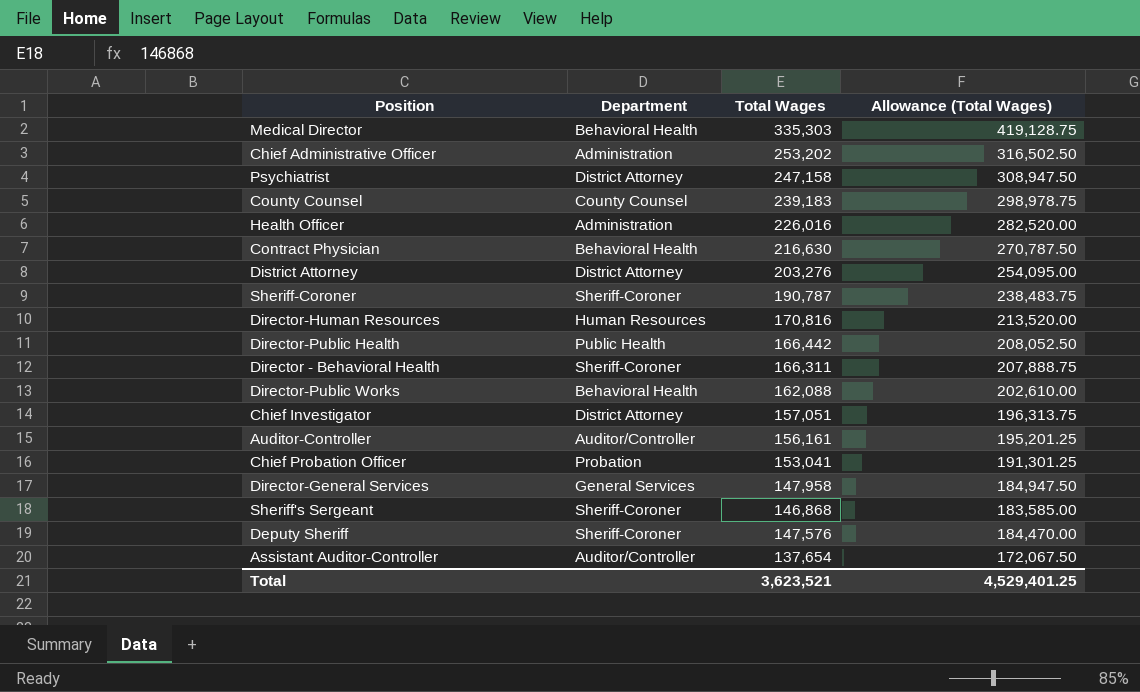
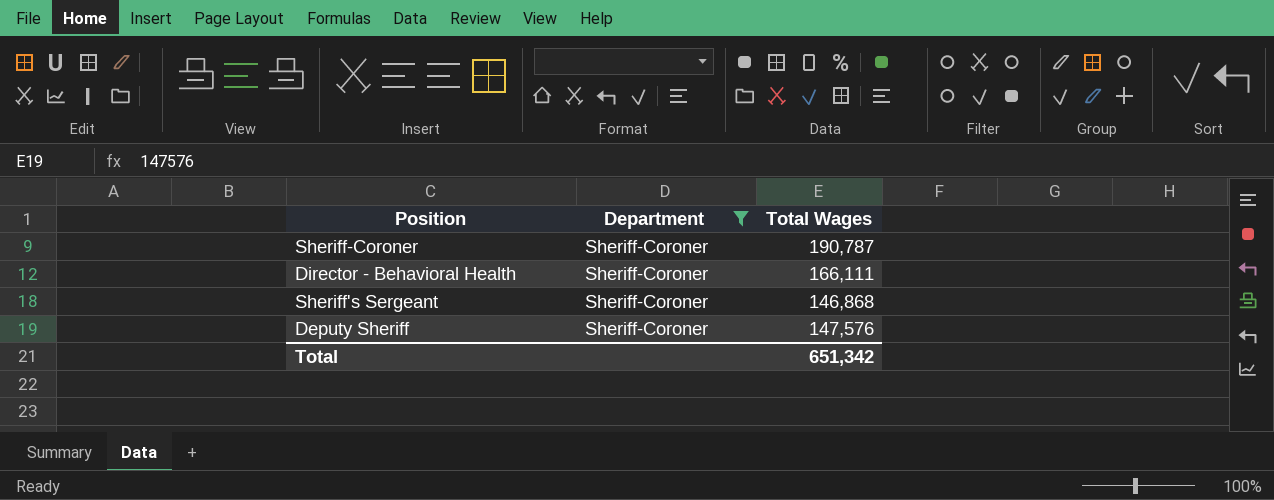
filter: none -> Department = Sheriff-Coroner
column Allowance (Total Wages) | formula: [Total Wages] * 1.25 -> none
Director - Behavioral Health | Total Wages: 166,311 -> 166,111
Total | Total Wages: 3,623,521 -> 651,342

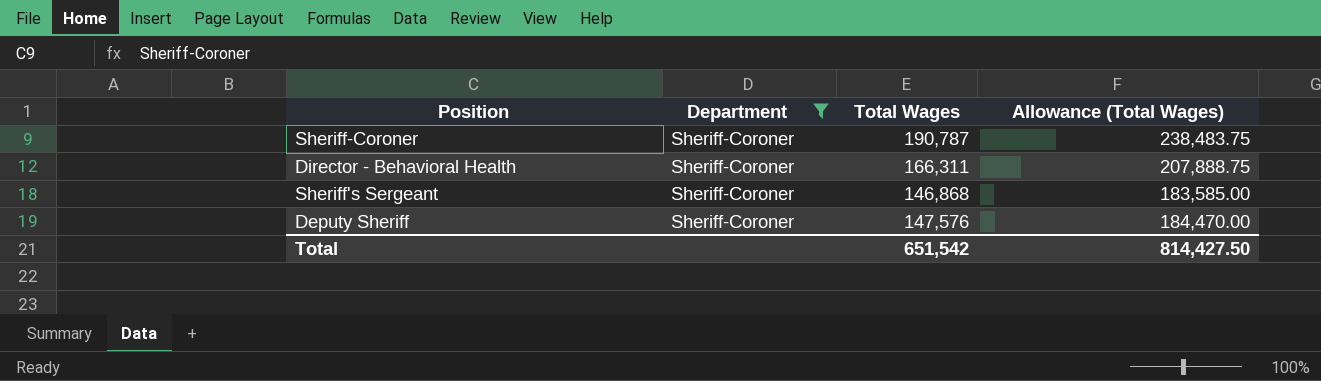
column Allowance (Total Wages) | formula: none -> [Total Wages] * 1.25
Director - Behavioral Health | Total Wages: 166,111 -> 166,311
Total | Total Wages: 651,342 -> 651,542

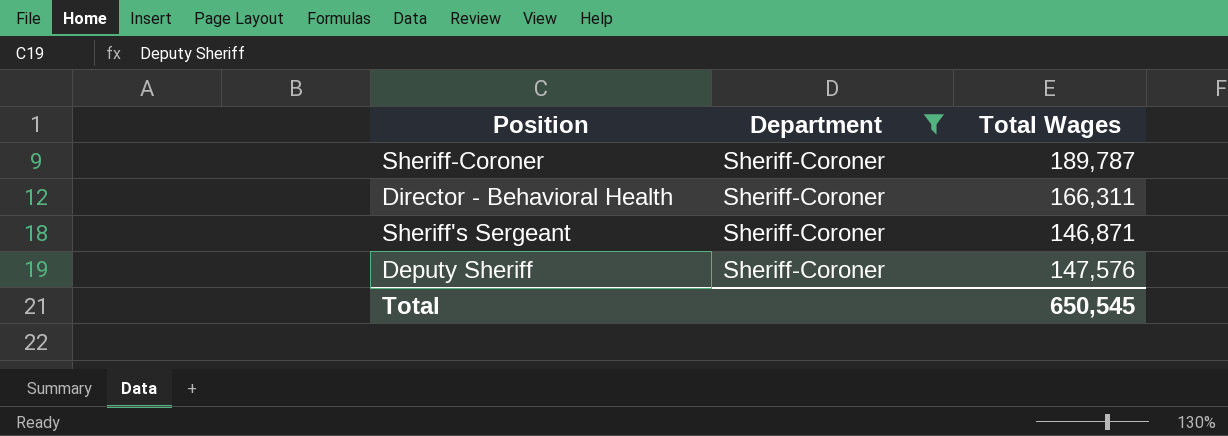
column Allowance (Total Wages) | formula: [Total Wages] * 1.25 -> none
Sheriff-Coroner | Total Wages: 190,787 -> 189,787
Sheriff's Sergeant | Total Wages: 146,868 -> 146,871
Total | Total Wages: 651,542 -> 650,545

